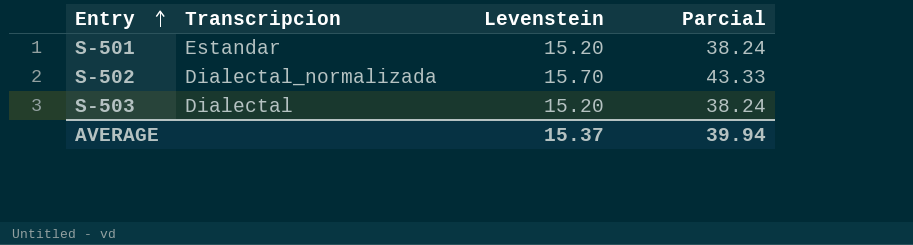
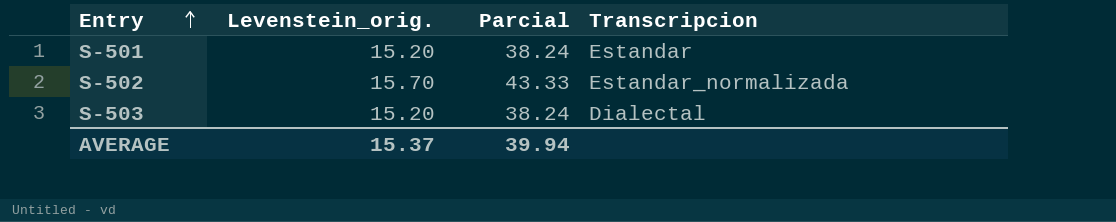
column name: Levenstein -> Levenstein_orig.
column Transcripcion | position: 2 -> 4
S-502 | Transcripcion: Dialectal_normalizada -> Estandar_normalizada

